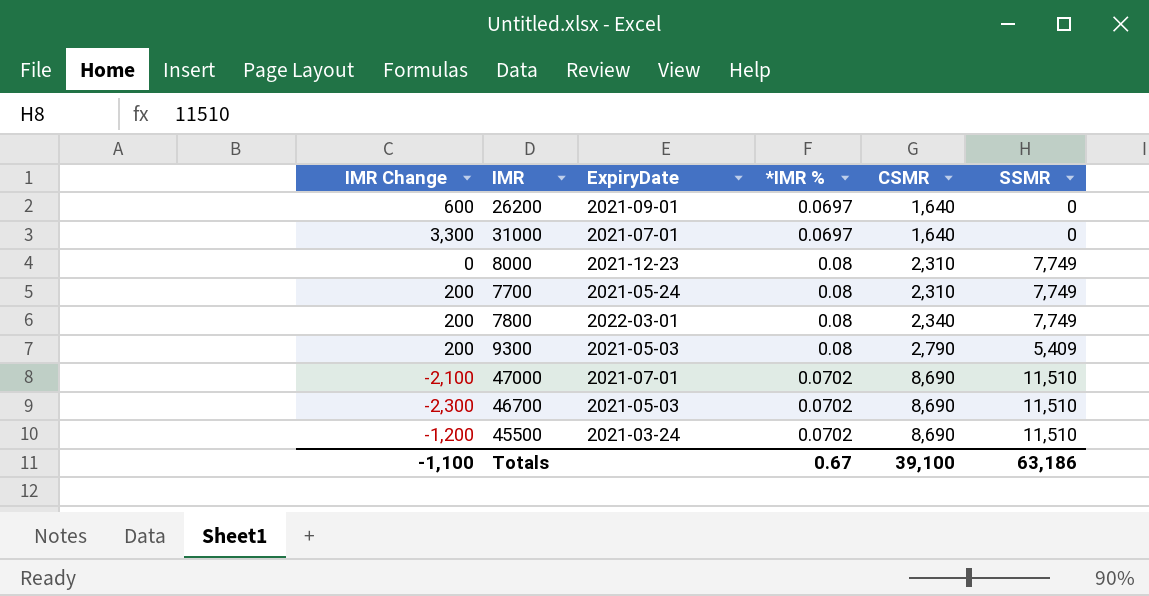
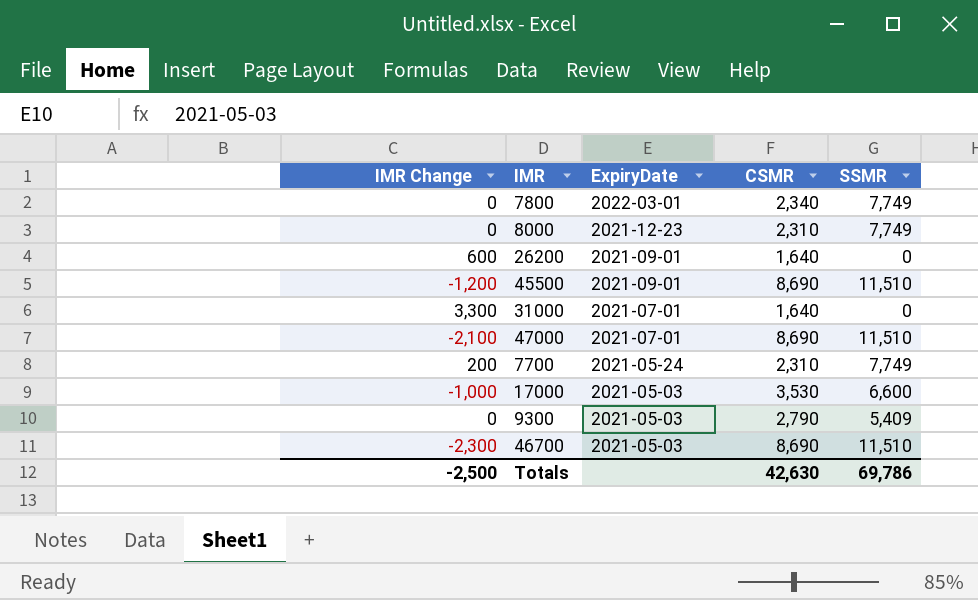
row order: CSMR ascending -> ExpiryDate descending
column *IMR % | position: 4 -> none
7800 | IMR Change: 200 -> 0
45500 | ExpiryDate: 2021-03-24 -> 2021-09-01
row 17000: none -> -1,000 | 2021-05-03 | 3,530 | 6,600
9300 | IMR Change: 200 -> 0
Totals | IMR Change: -1,100 -> -2,500
Totals | CSMR: 39,100 -> 42,630
Totals | SSMR: 63,186 -> 69,786

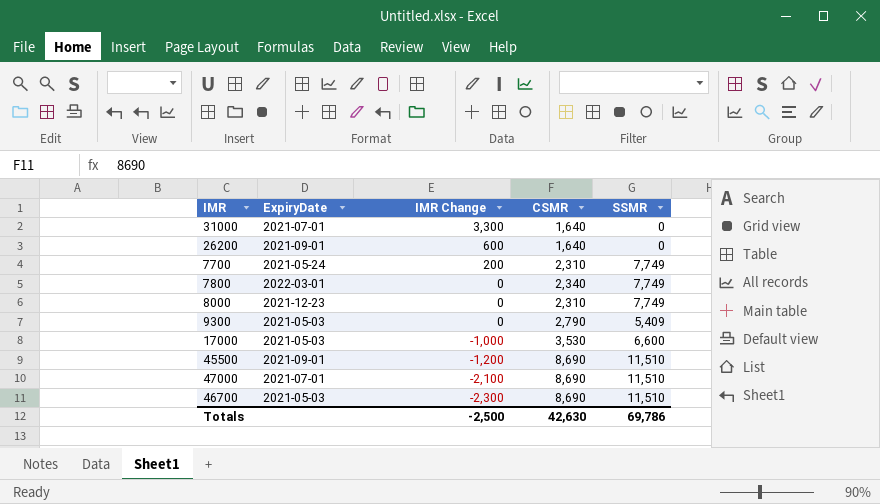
row order: ExpiryDate descending -> IMR Change descending
column IMR Change | position: 1 -> 3

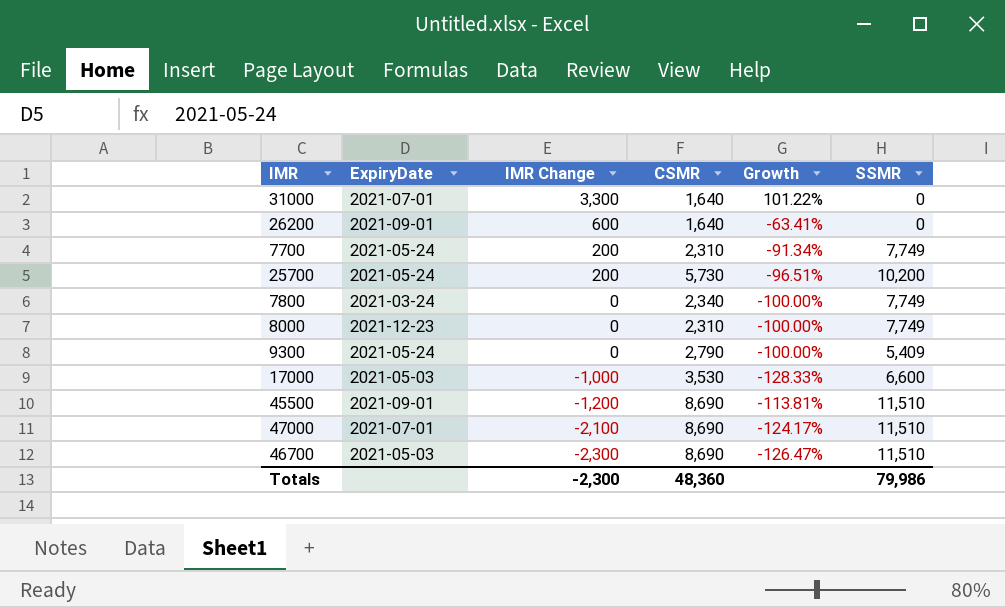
column Growth | formula: none -> ([IMR Change] - [CSMR]) / [CSMR]
row 25700: none -> 2021-05-24 | 200 | 5,730 | -96.51% | 10,200
7800 | ExpiryDate: 2022-03-01 -> 2021-03-24
9300 | ExpiryDate: 2021-05-03 -> 2021-05-24
Totals | IMR Change: -2,500 -> -2,300
Totals | CSMR: 42,630 -> 48,360
Totals | SSMR: 69,786 -> 79,986

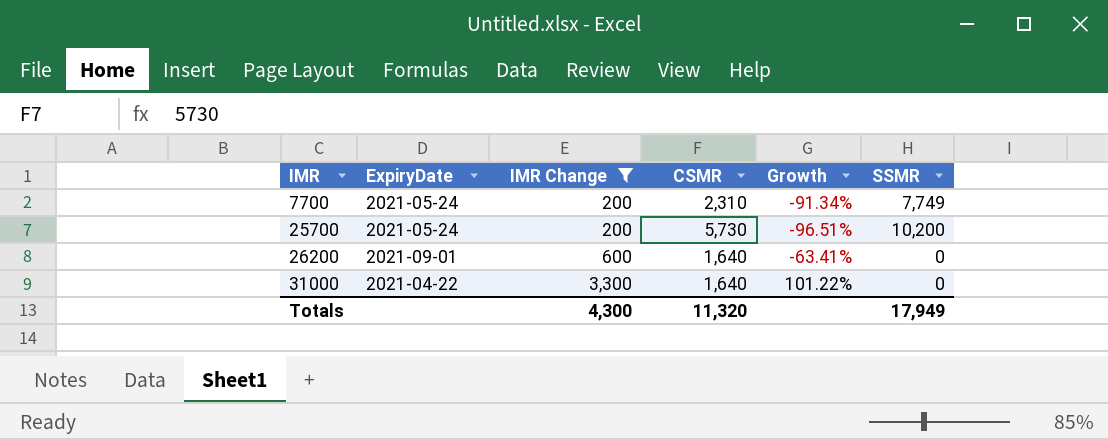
filter: none -> IMR Change >= 200
row order: IMR Change descending -> IMR ascending
31000 | ExpiryDate: 2021-07-01 -> 2021-04-22
Totals | IMR Change: -2,300 -> 4,300
Totals | CSMR: 48,360 -> 11,320
Totals | SSMR: 79,986 -> 17,949

